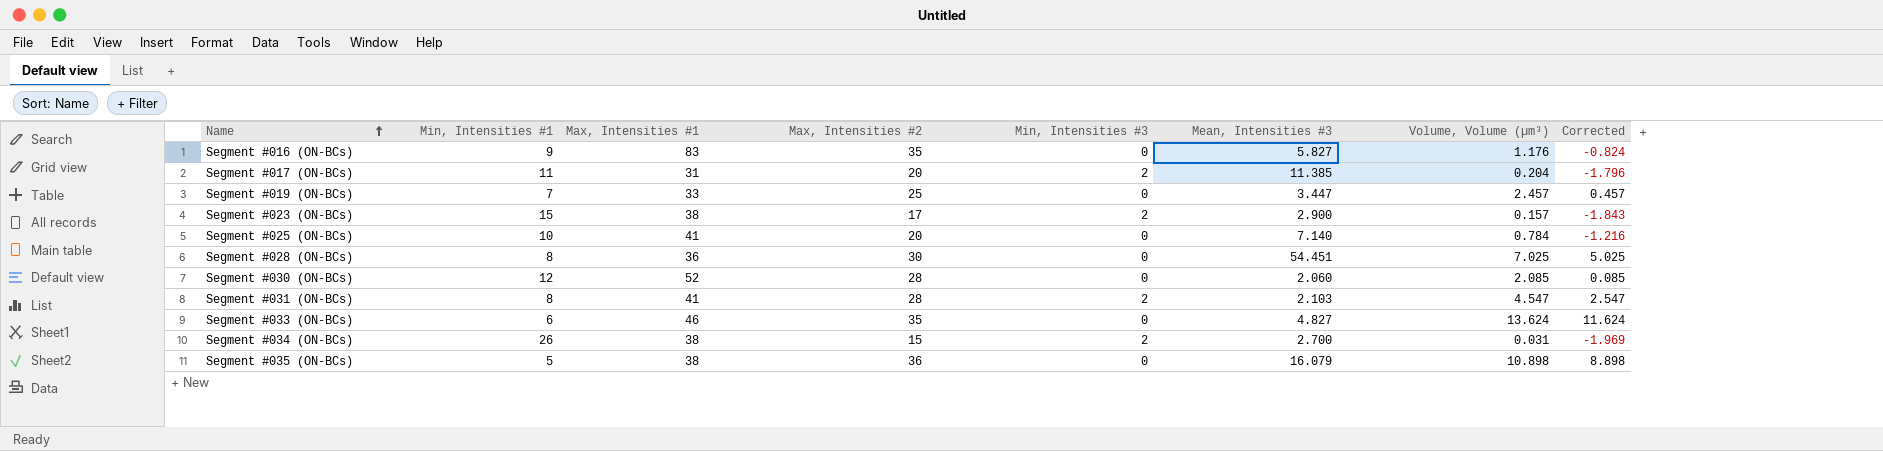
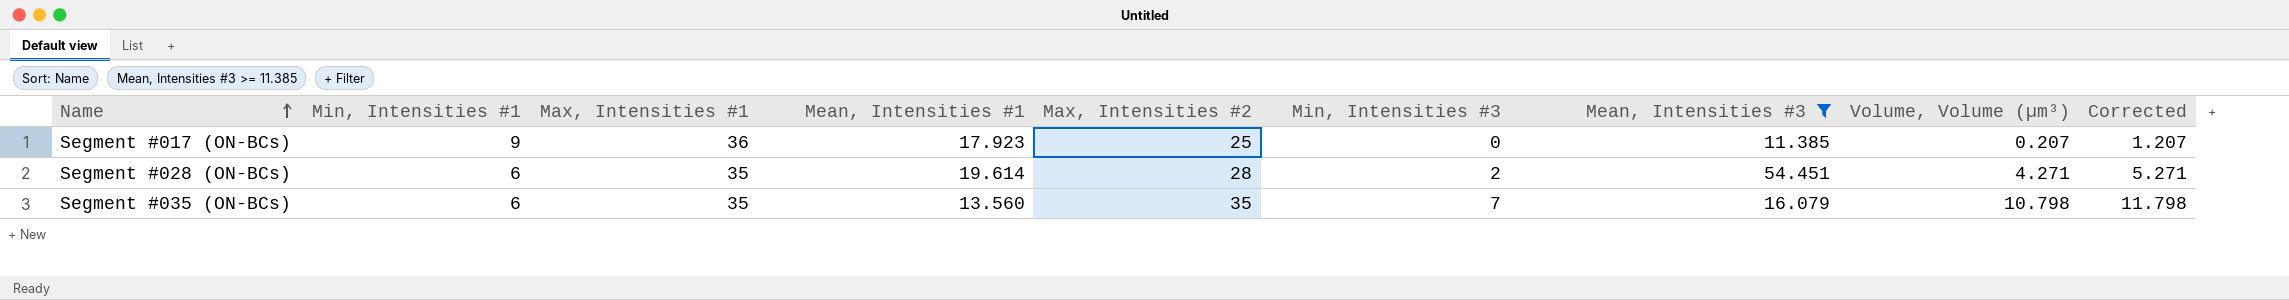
filter: none -> Mean, Intensities #3 >= 11.385
column Mean, Intensities #1 | position: none -> 4
column Corrected | formula: [Volume, Volume (µm³)] - 2 -> [Volume, Volume (µm³)] + 1
Segment #017 (ON-BCs) | Min, Intensities #1: 11 -> 9
Segment #017 (ON-BCs) | Max, Intensities #1: 31 -> 36
Segment #017 (ON-BCs) | Max, Intensities #2: 20 -> 25
Segment #017 (ON-BCs) | Min, Intensities #3: 2 -> 0
Segment #017 (ON-BCs) | Volume, Volume (µm³): 0.204 -> 0.207
Segment #028 (ON-BCs) | Min, Intensities #1: 8 -> 6
Segment #028 (ON-BCs) | Max, Intensities #1: 36 -> 35
Segment #028 (ON-BCs) | Max, Intensities #2: 30 -> 28
Segment #028 (ON-BCs) | Min, Intensities #3: 0 -> 2
Segment #028 (ON-BCs) | Volume, Volume (µm³): 7.025 -> 4.271
Segment #035 (ON-BCs) | Min, Intensities #1: 5 -> 6
Segment #035 (ON-BCs) | Max, Intensities #1: 38 -> 35
Segment #035 (ON-BCs) | Max, Intensities #2: 36 -> 35
Segment #035 (ON-BCs) | Min, Intensities #3: 0 -> 7
Segment #035 (ON-BCs) | Volume, Volume (µm³): 10.898 -> 10.798

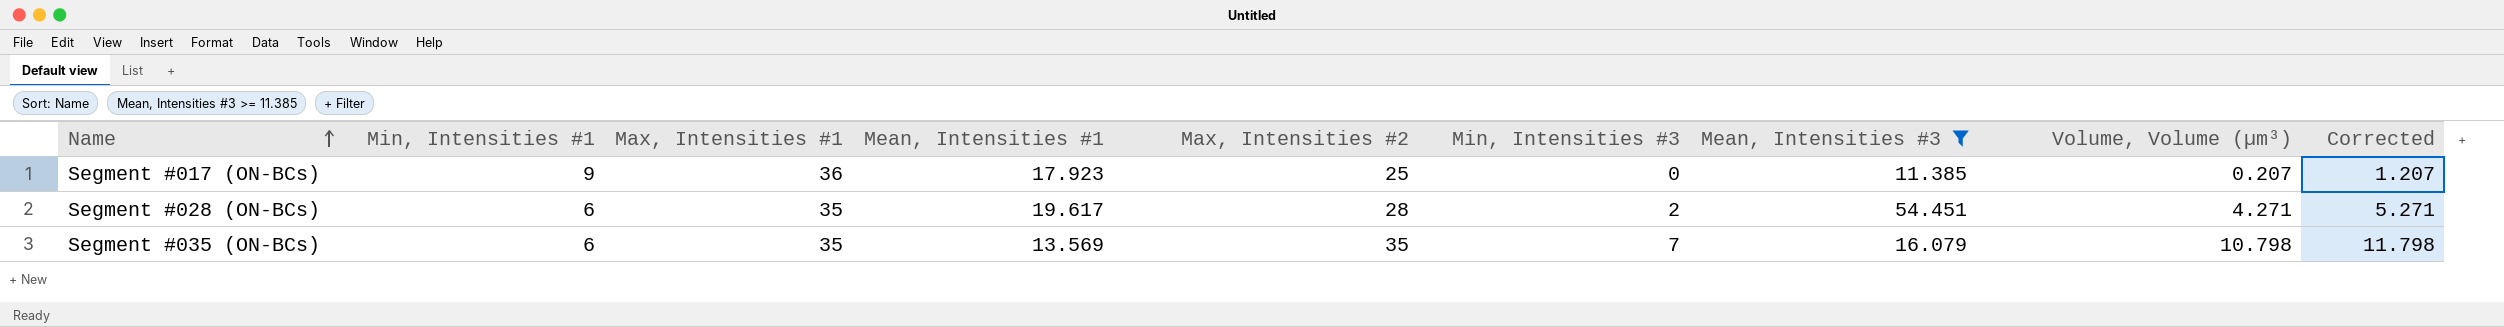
Segment #028 (ON-BCs) | Mean, Intensities #1: 19.614 -> 19.617
Segment #035 (ON-BCs) | Mean, Intensities #1: 13.560 -> 13.569

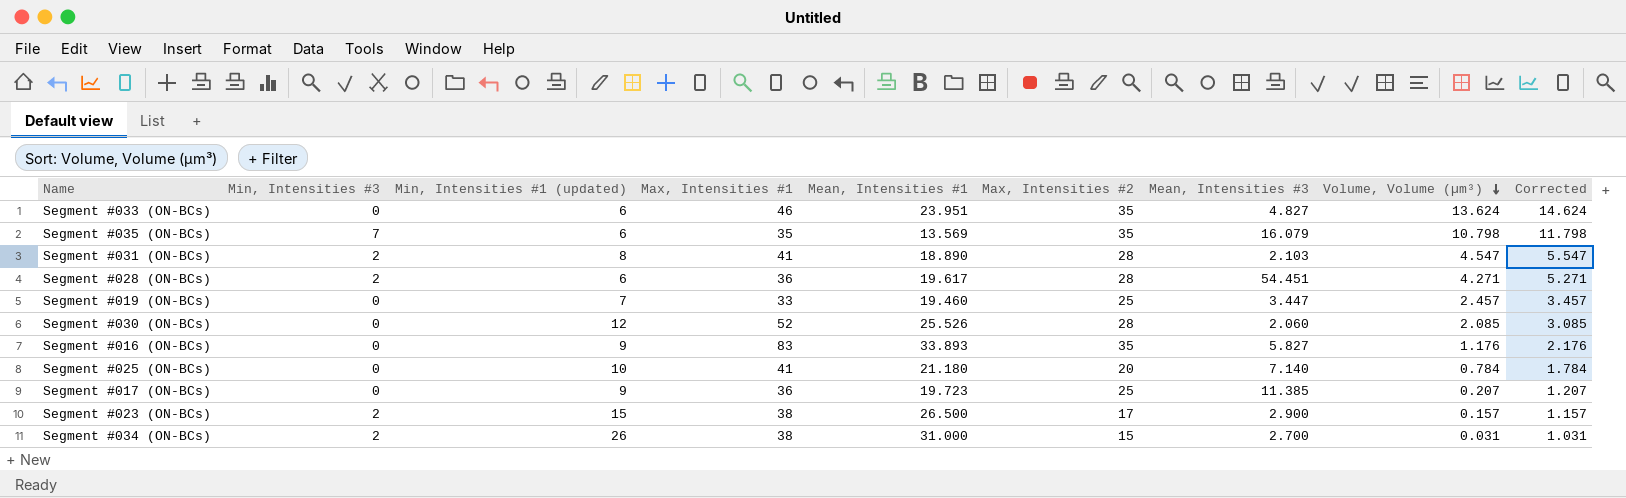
filter: Mean, Intensities #3 >= 11.385 -> none
row order: Name ascending -> Volume, Volume (µm³) descending
column Min, Intensities #3 | position: 6 -> 2
column name: Min, Intensities #1 -> Min, Intensities #1 (updated)
Segment #028 (ON-BCs) | Max, Intensities #1: 35 -> 36
Segment #017 (ON-BCs) | Mean, Intensities #1: 17.923 -> 19.723

